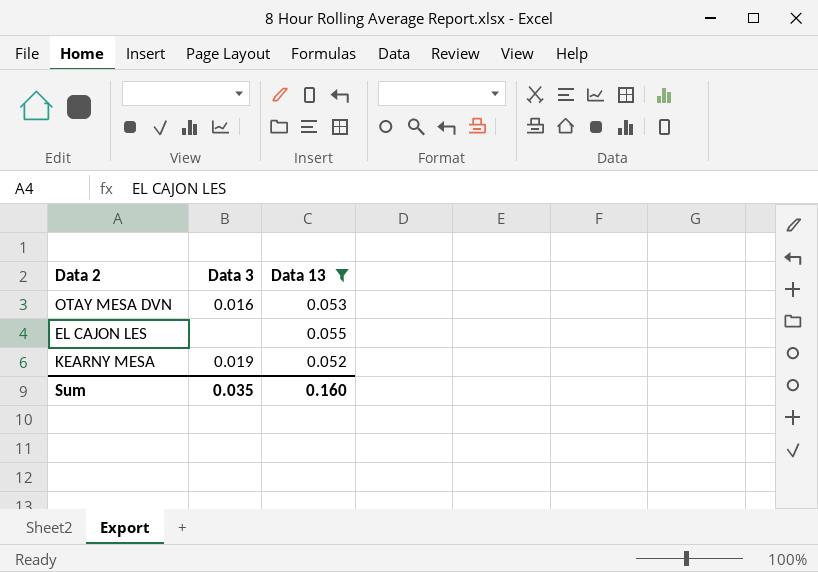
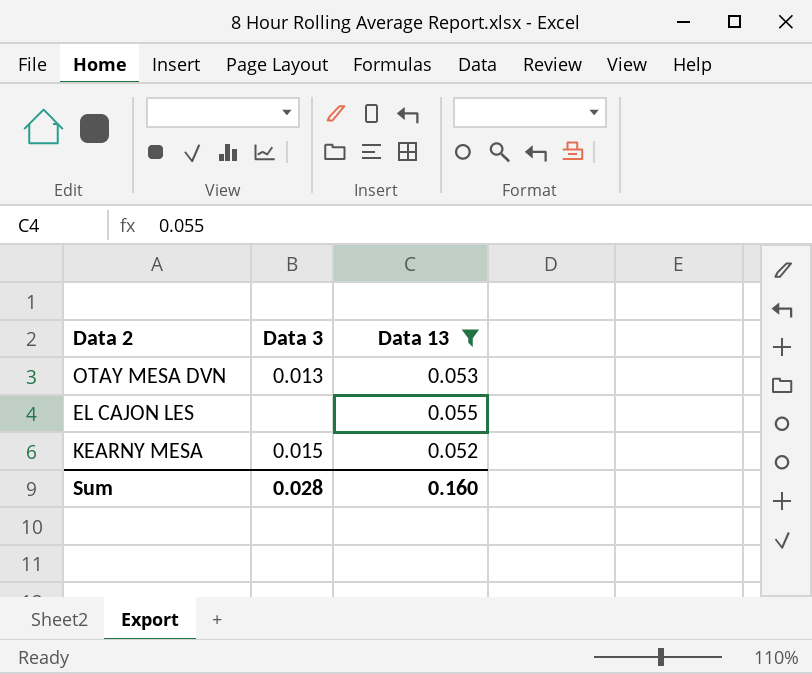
OTAY MESA DVN | Data 3: 0.016 -> 0.013
KEARNY MESA | Data 3: 0.019 -> 0.015
Sum | Data 3: 0.035 -> 0.028

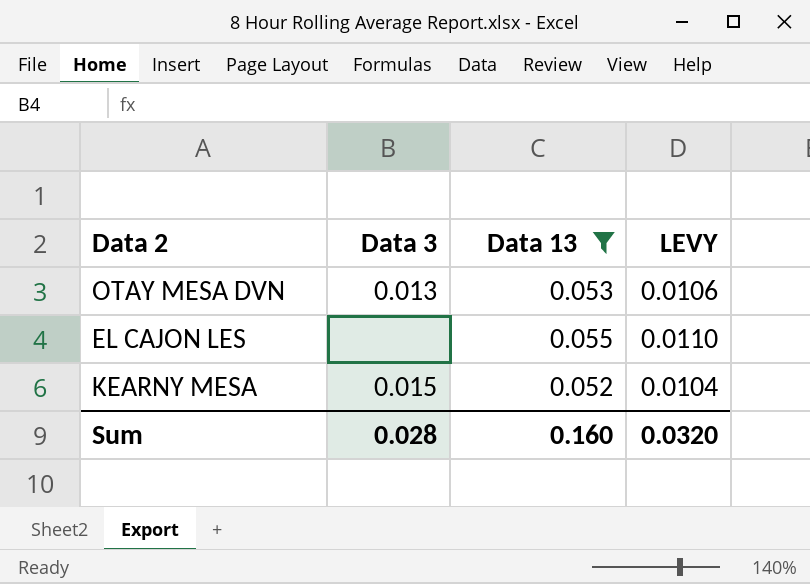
column LEVY | formula: none -> [Data 13] * 0.2

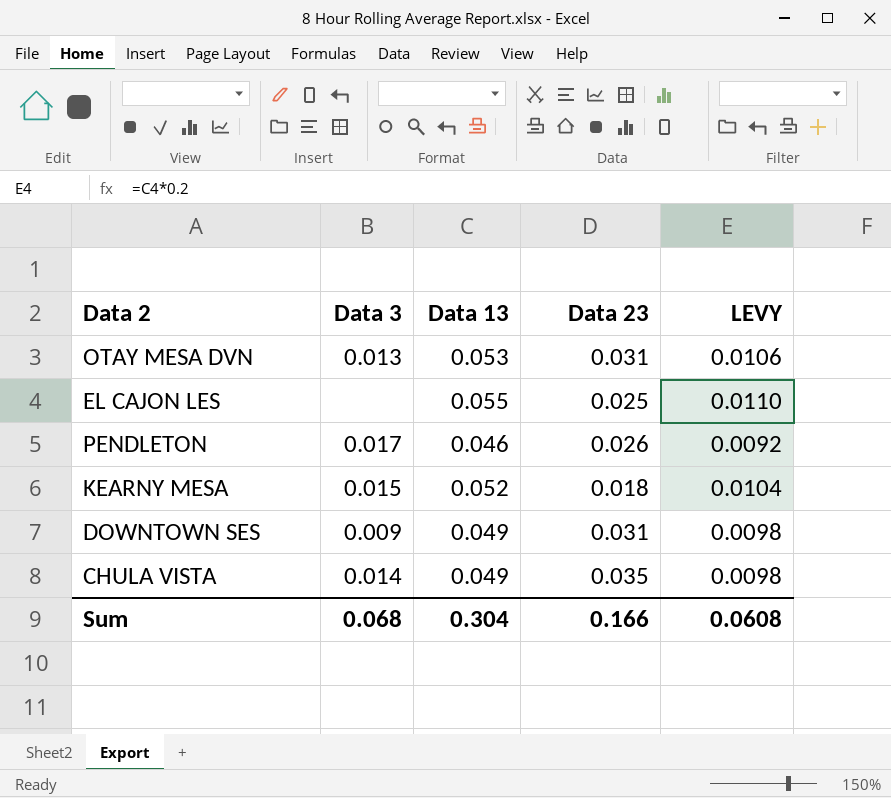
filter: Data 13 >= 0.052 -> none
column Data 23 | position: none -> 4
Sum | Data 3: 0.028 -> 0.068
Sum | Data 13: 0.160 -> 0.304
Sum | LEVY: 0.0320 -> 0.0608

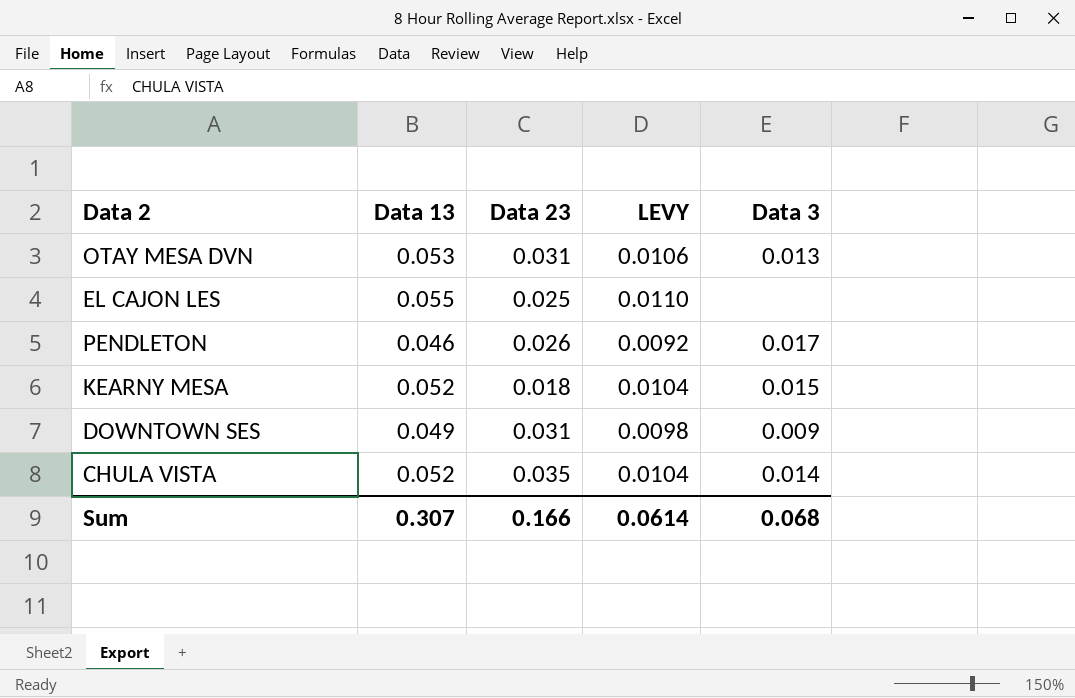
column Data 3 | position: 2 -> 5
CHULA VISTA | Data 13: 0.049 -> 0.052
CHULA VISTA | LEVY: 0.0098 -> 0.0104
Sum | Data 13: 0.304 -> 0.307
Sum | LEVY: 0.0608 -> 0.0614

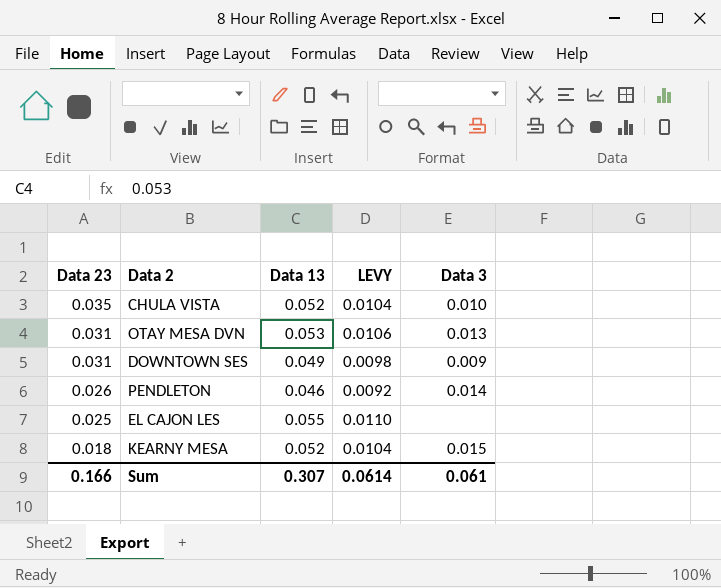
row order: none -> Data 23 descending
column Data 23 | position: 3 -> 1
CHULA VISTA | Data 3: 0.014 -> 0.010
PENDLETON | Data 3: 0.017 -> 0.014
Sum | Data 3: 0.068 -> 0.061

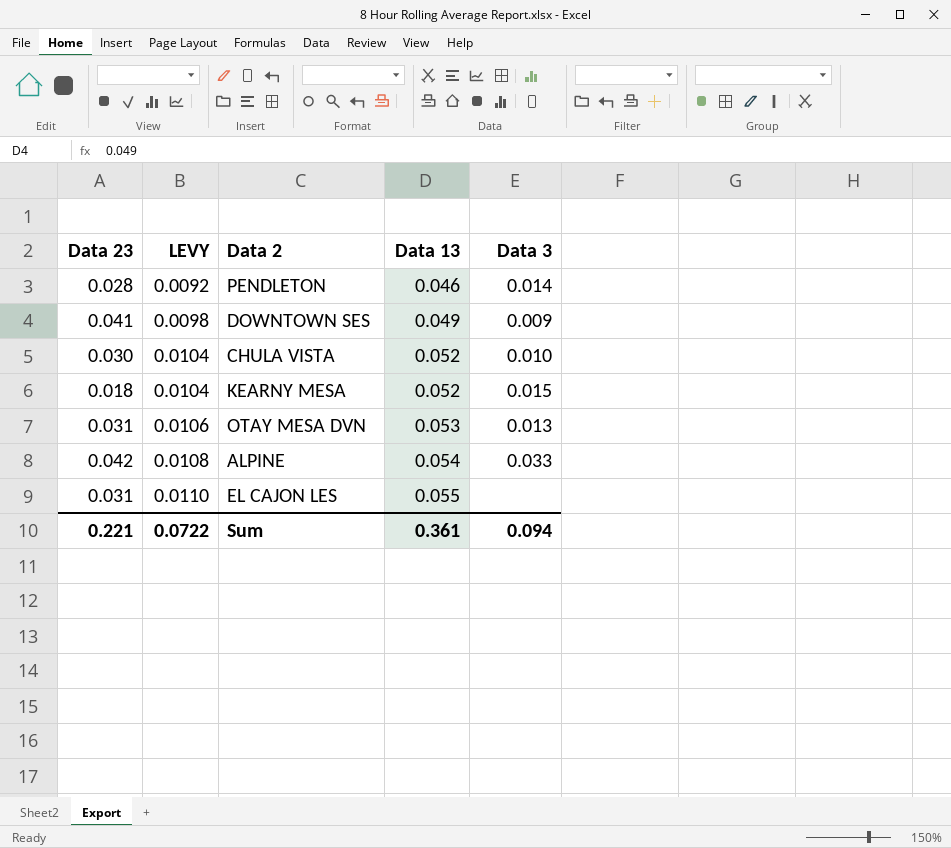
row order: Data 23 descending -> LEVY ascending
column LEVY | position: 4 -> 2
PENDLETON | Data 23: 0.026 -> 0.028
DOWNTOWN SES | Data 23: 0.031 -> 0.041
CHULA VISTA | Data 23: 0.035 -> 0.030
row ALPINE: none -> 0.042 | 0.0108 | 0.054 | 0.033
EL CAJON LES | Data 23: 0.025 -> 0.031
Sum | Data 23: 0.166 -> 0.221
Sum | LEVY: 0.0614 -> 0.0722
Sum | Data 13: 0.307 -> 0.361
Sum | Data 3: 0.061 -> 0.094

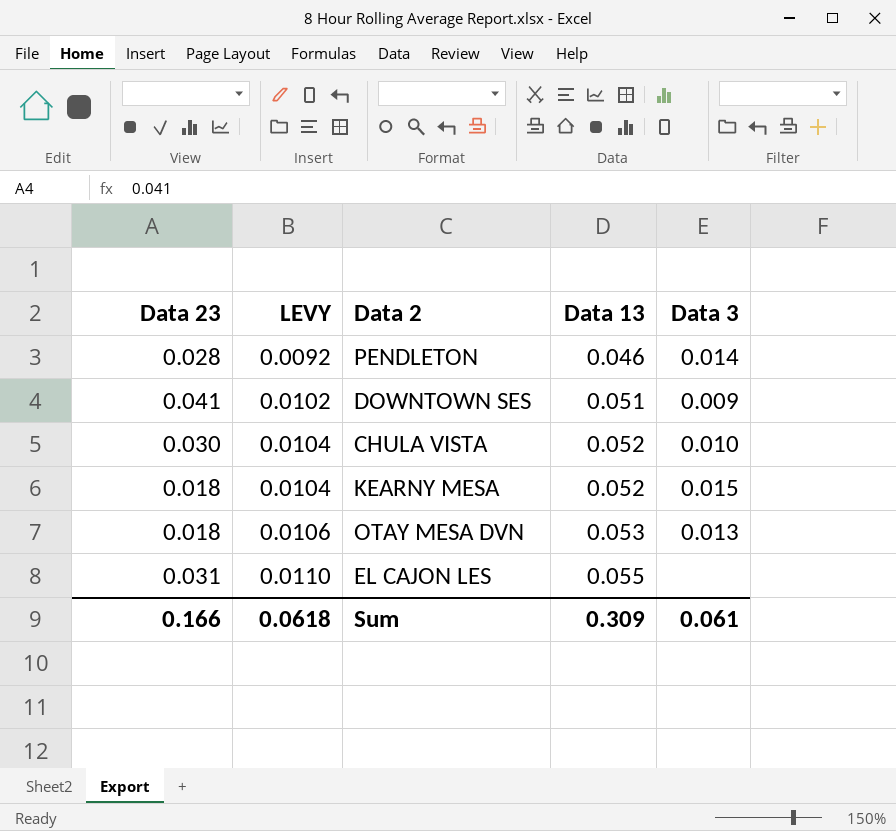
row ALPINE: 0.042 | 0.0108 | 0.054 | 0.033 -> none
DOWNTOWN SES | LEVY: 0.0098 -> 0.0102
DOWNTOWN SES | Data 13: 0.049 -> 0.051
OTAY MESA DVN | Data 23: 0.031 -> 0.018
Sum | Data 23: 0.221 -> 0.166
Sum | LEVY: 0.0722 -> 0.0618
Sum | Data 13: 0.361 -> 0.309
Sum | Data 3: 0.094 -> 0.061

